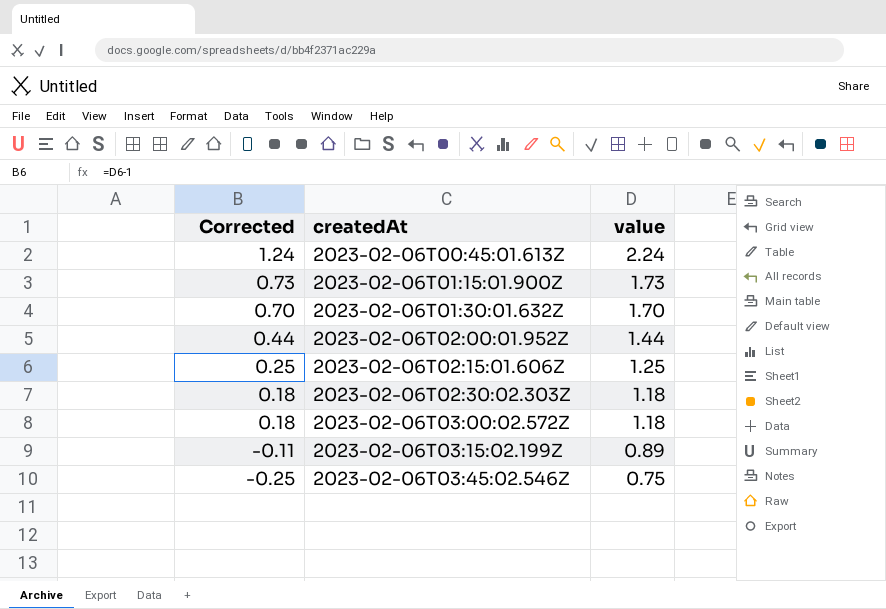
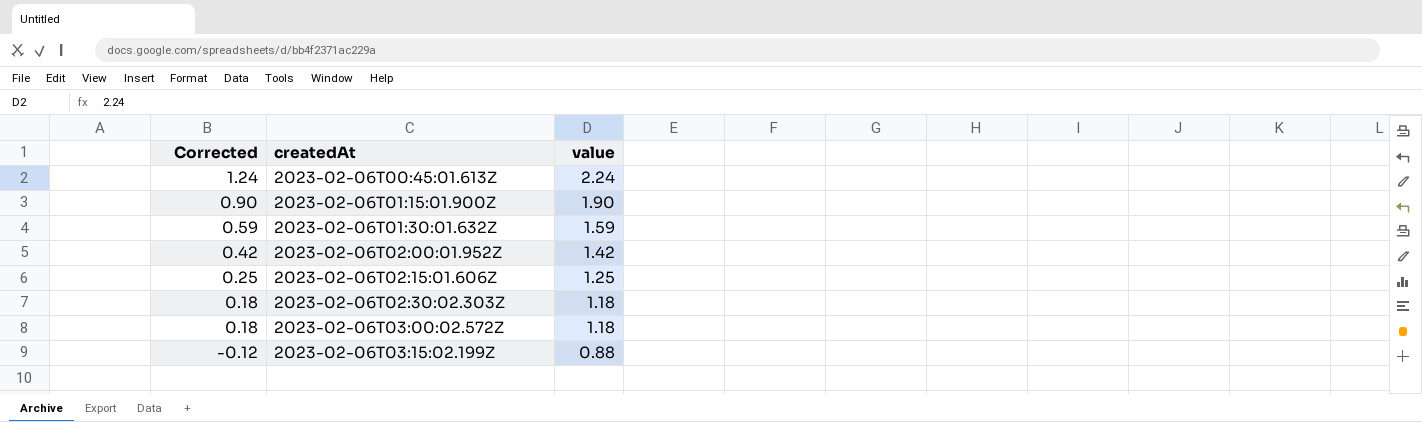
row 2023-02-06T03:45:02.546Z: -0.25 | 0.75 -> none
2023-02-06T01:15:01.900Z | Corrected: 0.73 -> 0.90
2023-02-06T01:15:01.900Z | value: 1.73 -> 1.90
2023-02-06T01:30:01.632Z | Corrected: 0.70 -> 0.59
2023-02-06T01:30:01.632Z | value: 1.70 -> 1.59
2023-02-06T02:00:01.952Z | Corrected: 0.44 -> 0.42
2023-02-06T02:00:01.952Z | value: 1.44 -> 1.42
2023-02-06T03:15:02.199Z | Corrected: -0.11 -> -0.12
2023-02-06T03:15:02.199Z | value: 0.89 -> 0.88

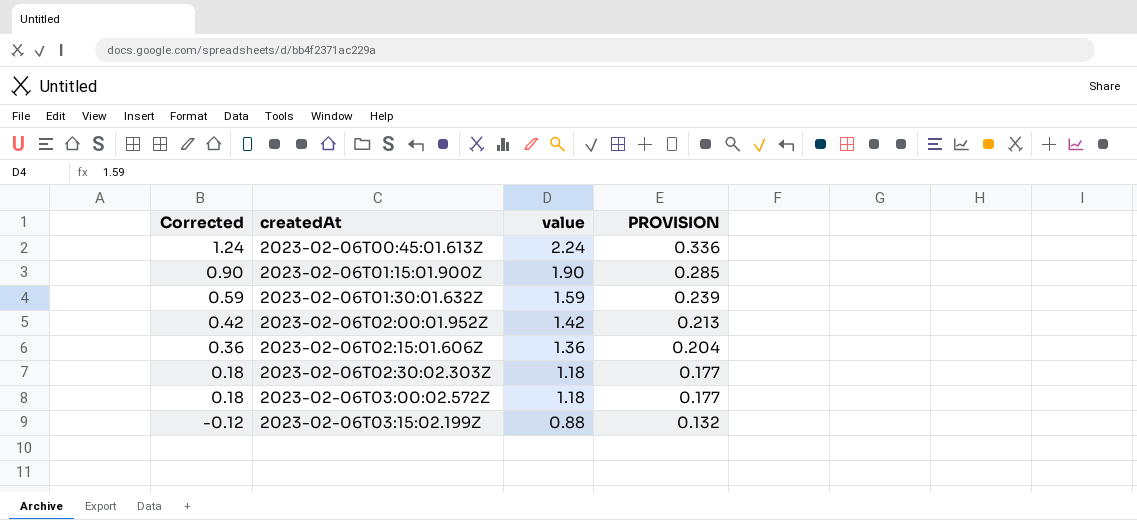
column PROVISION | formula: none -> [value] * 0.15
2023-02-06T02:15:01.606Z | Corrected: 0.25 -> 0.36
2023-02-06T02:15:01.606Z | value: 1.25 -> 1.36

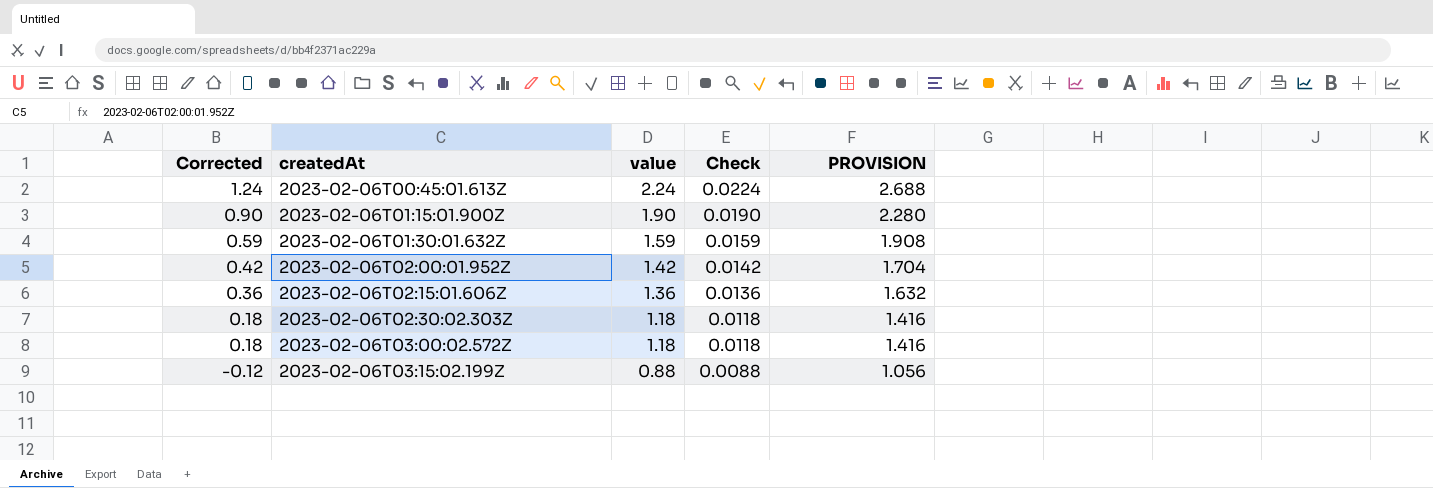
column Check | formula: none -> [value] * 0.01
column PROVISION | formula: [value] * 0.15 -> [value] * 1.2

